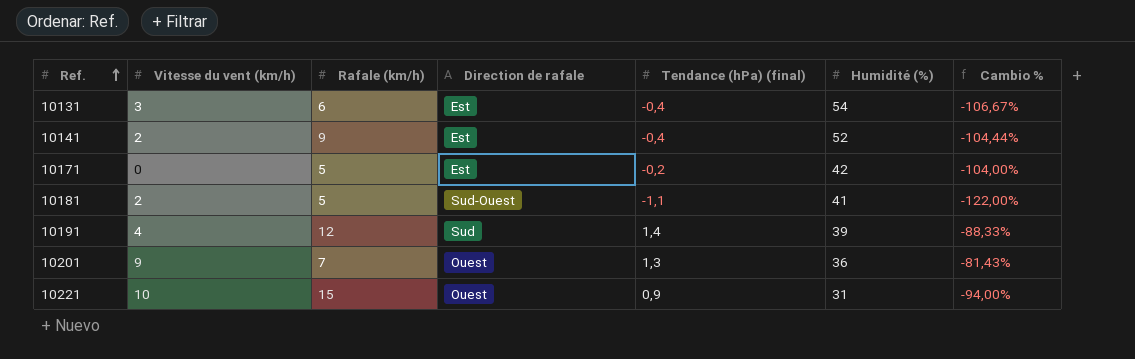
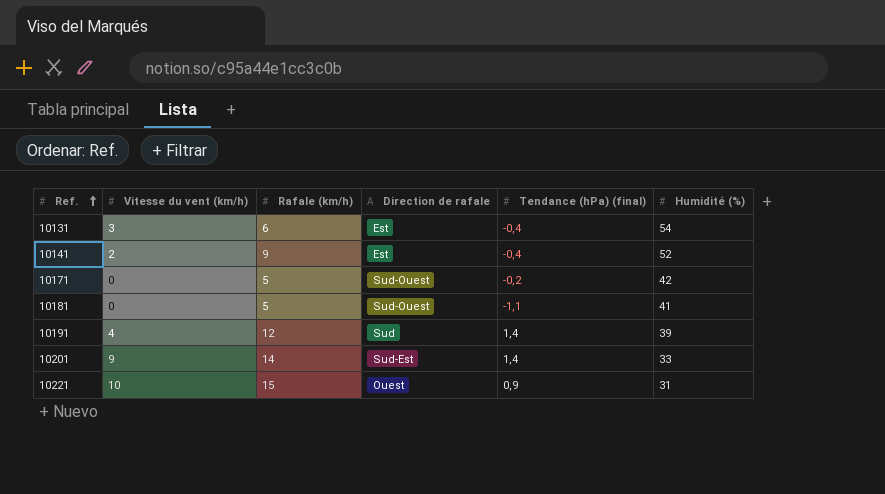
column Cambio % | formula: ([Tendance (hPa) (final)] - [Rafale (km/h)]) / [Rafale (km/h)] -> none
10171 | Direction de rafale: Est -> Sud-Ouest
10181 | Vitesse du vent (km/h): 2 -> 0
10201 | Rafale (km/h): 7 -> 14
10201 | Direction de rafale: Ouest -> Sud-Est
10201 | Tendance (hPa) (final): 1,3 -> 1,4
10201 | Humidité (%): 36 -> 33

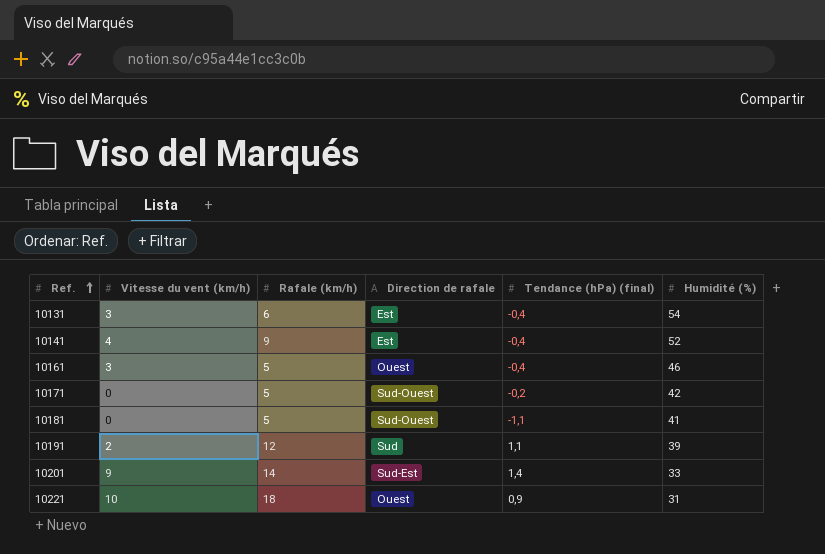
10141 | Vitesse du vent (km/h): 2 -> 4
row 10161: none -> 3 | 5 | Ouest | -0,4 | 46
10191 | Vitesse du vent (km/h): 4 -> 2
10191 | Tendance (hPa) (final): 1,4 -> 1,1
10221 | Rafale (km/h): 15 -> 18

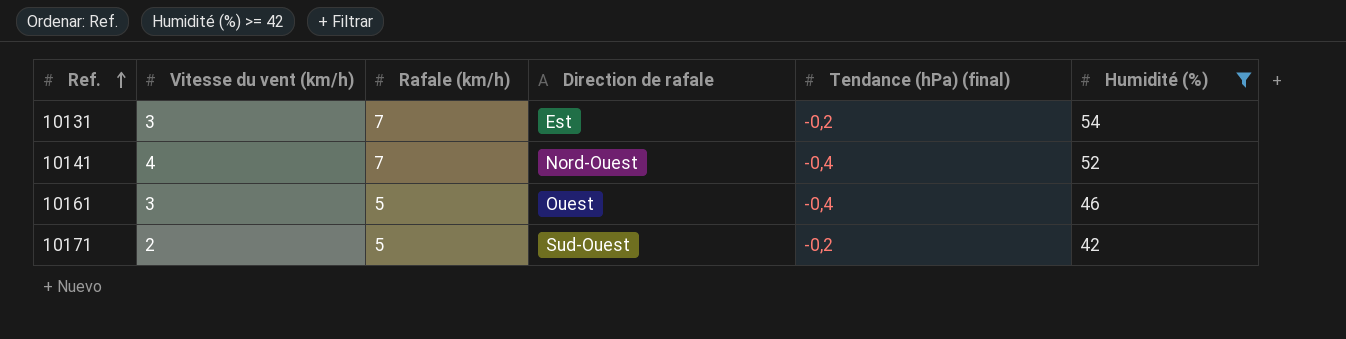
filter: none -> Humidité (%) >= 42
10131 | Rafale (km/h): 6 -> 7
10131 | Tendance (hPa) (final): -0,4 -> -0,2
10141 | Rafale (km/h): 9 -> 7
10141 | Direction de rafale: Est -> Nord-Ouest
10171 | Vitesse du vent (km/h): 0 -> 2

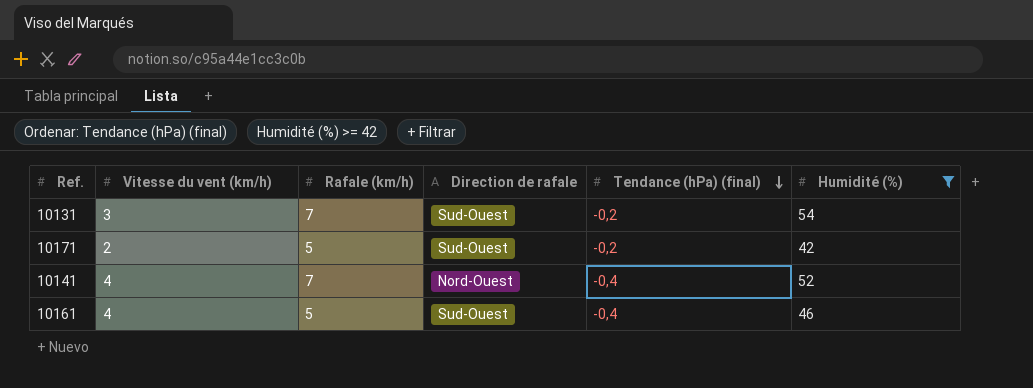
row order: Ref. ascending -> Tendance (hPa) (final) descending
10131 | Direction de rafale: Est -> Sud-Ouest
10161 | Vitesse du vent (km/h): 3 -> 4
10161 | Direction de rafale: Ouest -> Sud-Ouest

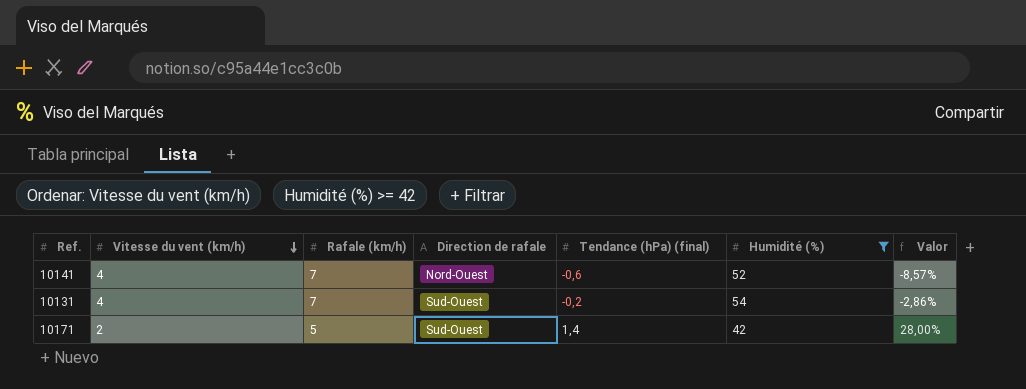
row order: Tendance (hPa) (final) descending -> Vitesse du vent (km/h) descending
column Valor | formula: none -> [Tendance (hPa) (final)] / [Rafale (km/h)]
row 10161: 4 | 5 | Sud-Ouest | -0,4 | 46 -> none
10141 | Tendance (hPa) (final): -0,4 -> -0,6
10131 | Vitesse du vent (km/h): 3 -> 4
10171 | Tendance (hPa) (final): -0,2 -> 1,4

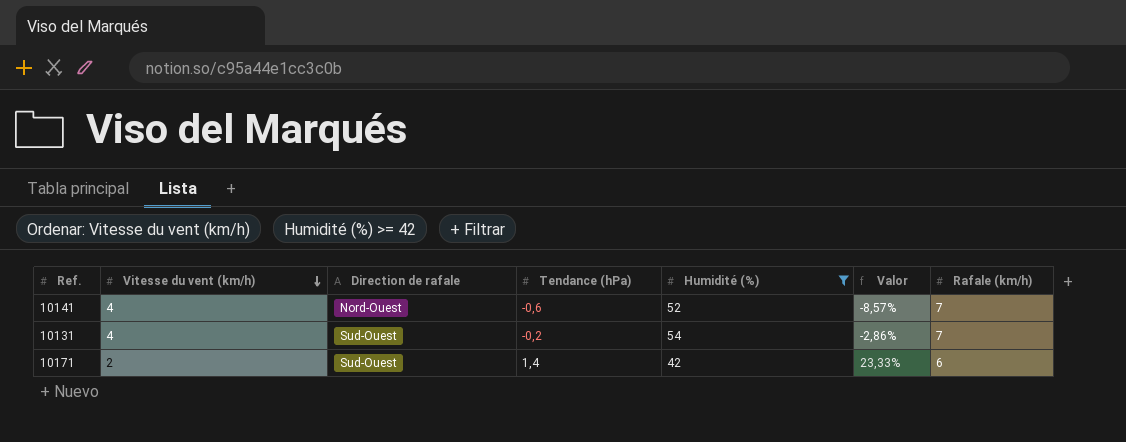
column name: Tendance (hPa) (final) -> Tendance (hPa)
column Rafale (km/h) | position: 3 -> 7
10171 | Valor: 28,00% -> 23,33%
10171 | Rafale (km/h): 5 -> 6

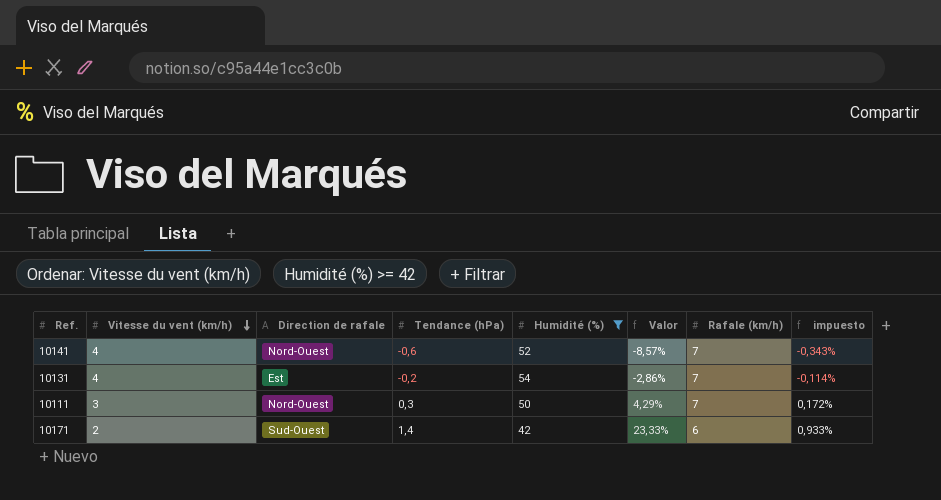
column impuesto | formula: none -> [Valor] * 0,04
10131 | Direction de rafale: Sud-Ouest -> Est
row 10111: none -> 3 | Nord-Ouest | 0,3 | 50 | 4,29% | 7 | 0,172%

